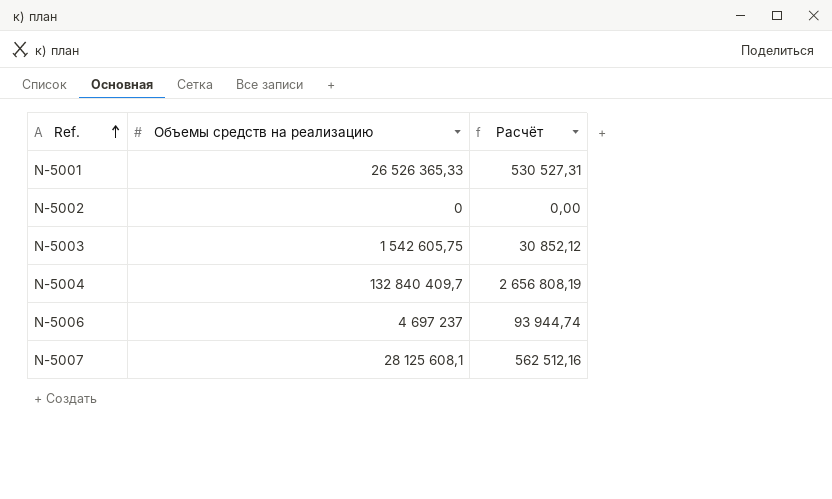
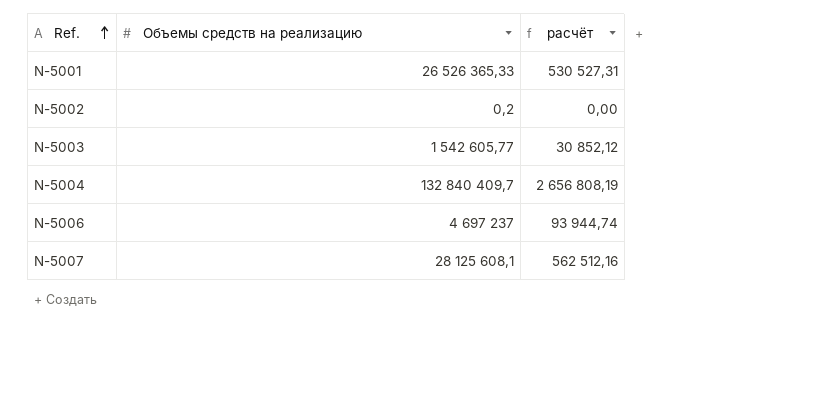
column name: Расчёт -> расчёт
N-5002 | Объемы средств на реализацию: 0 -> 0,2
N-5003 | Объемы средств на реализацию: 1 542 605,75 -> 1 542 605,77

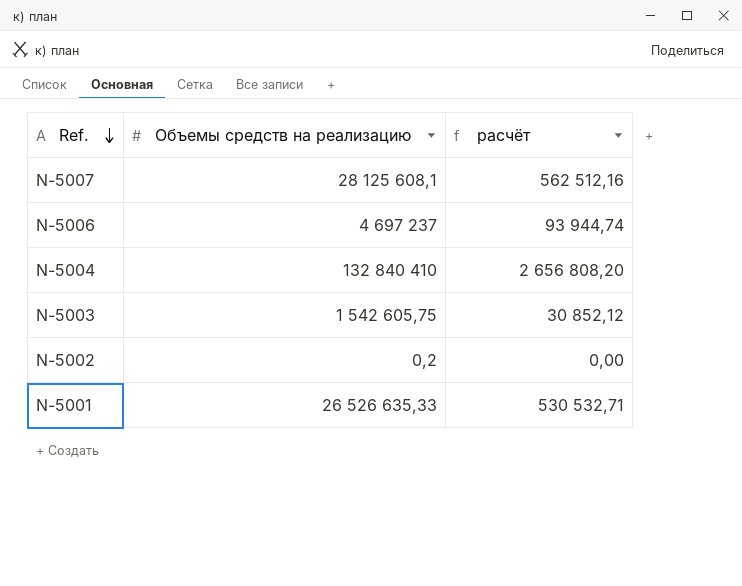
row order: Ref. ascending -> Ref. descending
N-5004 | Объемы средств на реализацию: 132 840 409,7 -> 132 840 410
N-5004 | расчёт: 2 656 808,19 -> 2 656 808,20
N-5003 | Объемы средств на реализацию: 1 542 605,77 -> 1 542 605,75
N-5001 | Объемы средств на реализацию: 26 526 365,33 -> 26 526 635,33
N-5001 | расчёт: 530 527,31 -> 530 532,71

